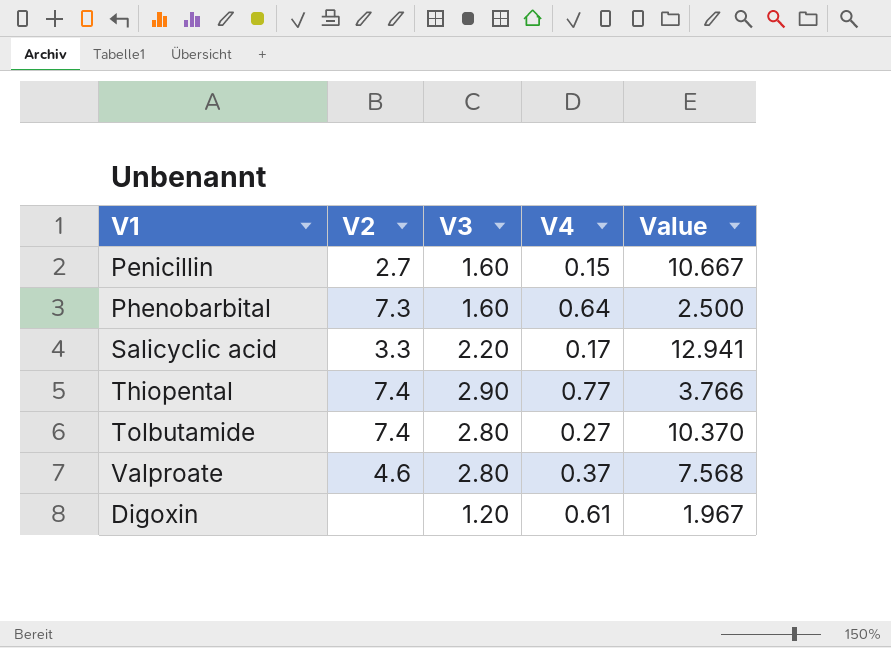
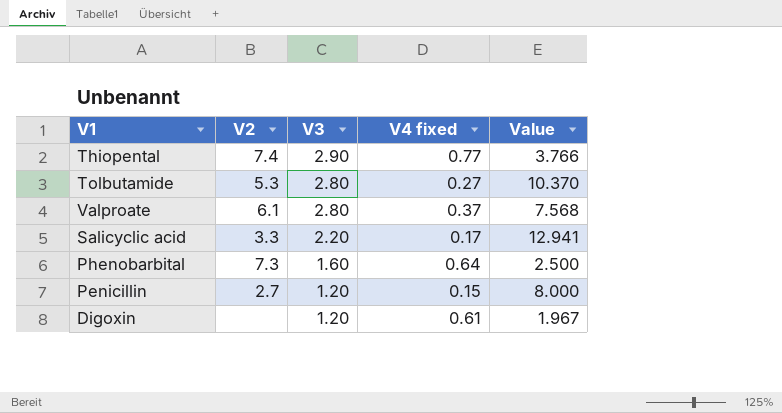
row order: none -> V3 descending
column name: V4 -> V4 fixed
Tolbutamide | V2: 7.4 -> 5.3
Valproate | V2: 4.6 -> 6.1
Penicillin | V3: 1.60 -> 1.20
Penicillin | Value: 10.667 -> 8.000

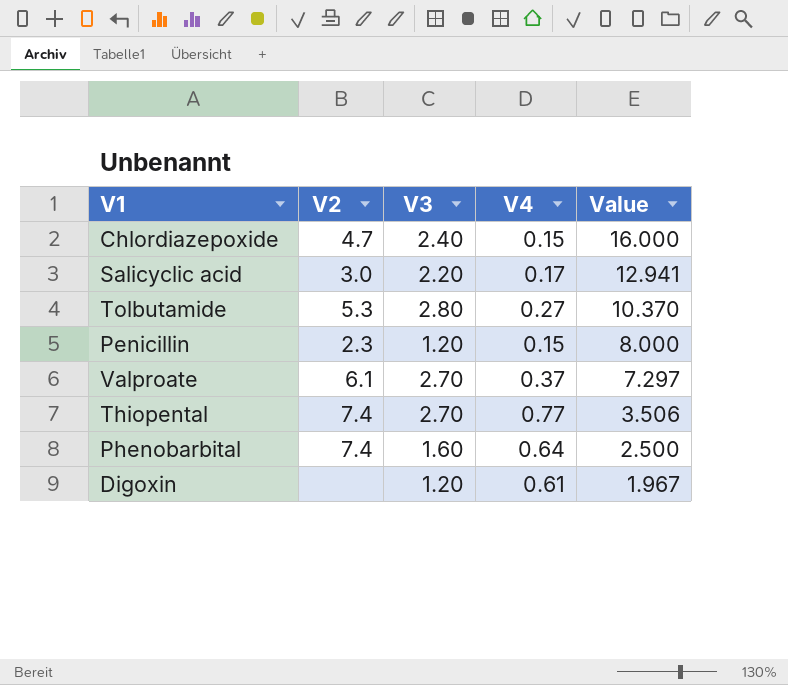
row order: V3 descending -> Value descending
column name: V4 fixed -> V4
row Chlordiazepoxide: none -> 4.7 | 2.40 | 0.15 | 16.000
Salicyclic acid | V2: 3.3 -> 3.0
Penicillin | V2: 2.7 -> 2.3
Valproate | V3: 2.80 -> 2.70
Valproate | Value: 7.568 -> 7.297
Thiopental | V3: 2.90 -> 2.70
Thiopental | Value: 3.766 -> 3.506
Phenobarbital | V2: 7.3 -> 7.4

